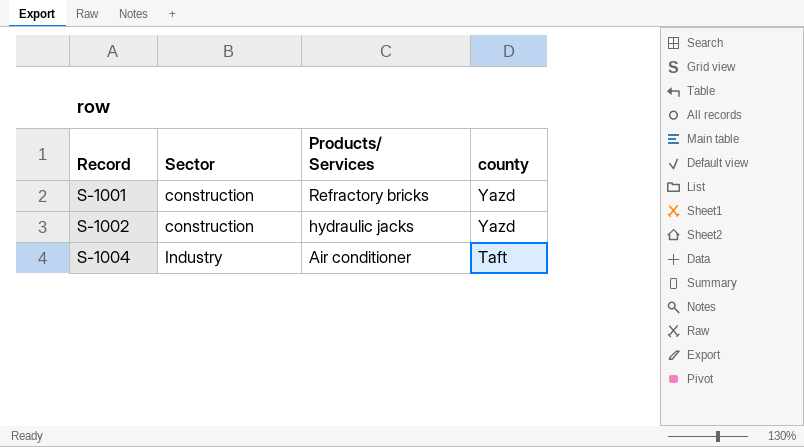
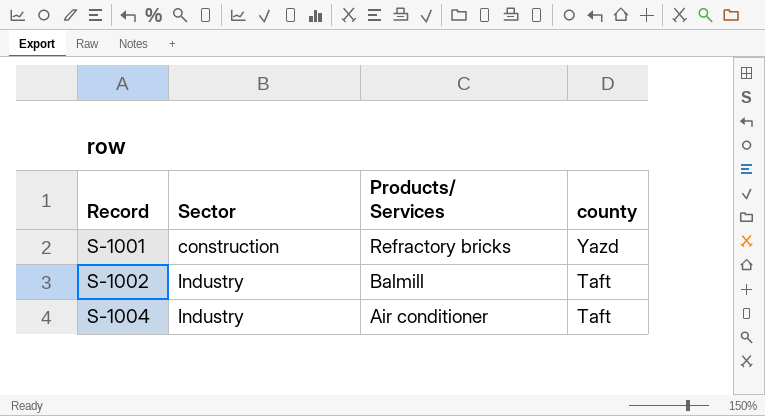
S-1002 | Sector: construction -> Industry
S-1002 | Products/ Services: hydraulic jacks -> Balmill
S-1002 | county: Yazd -> Taft

